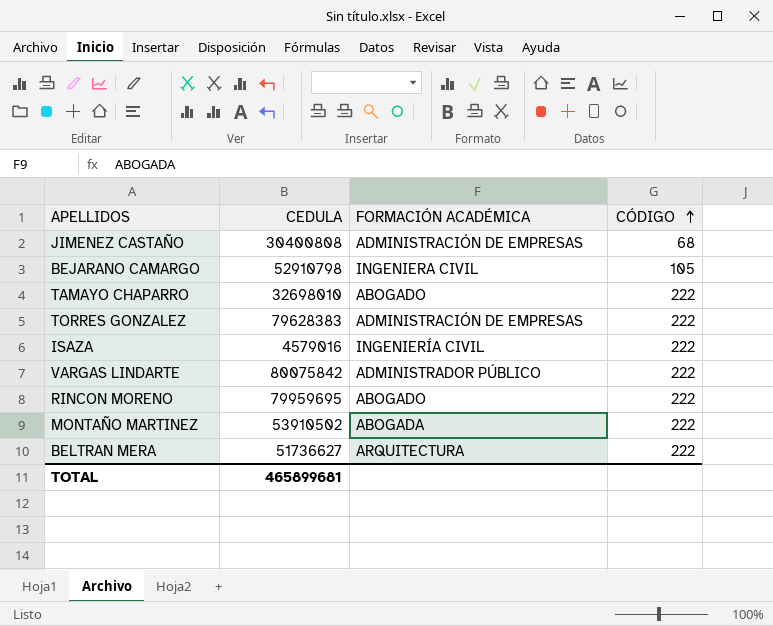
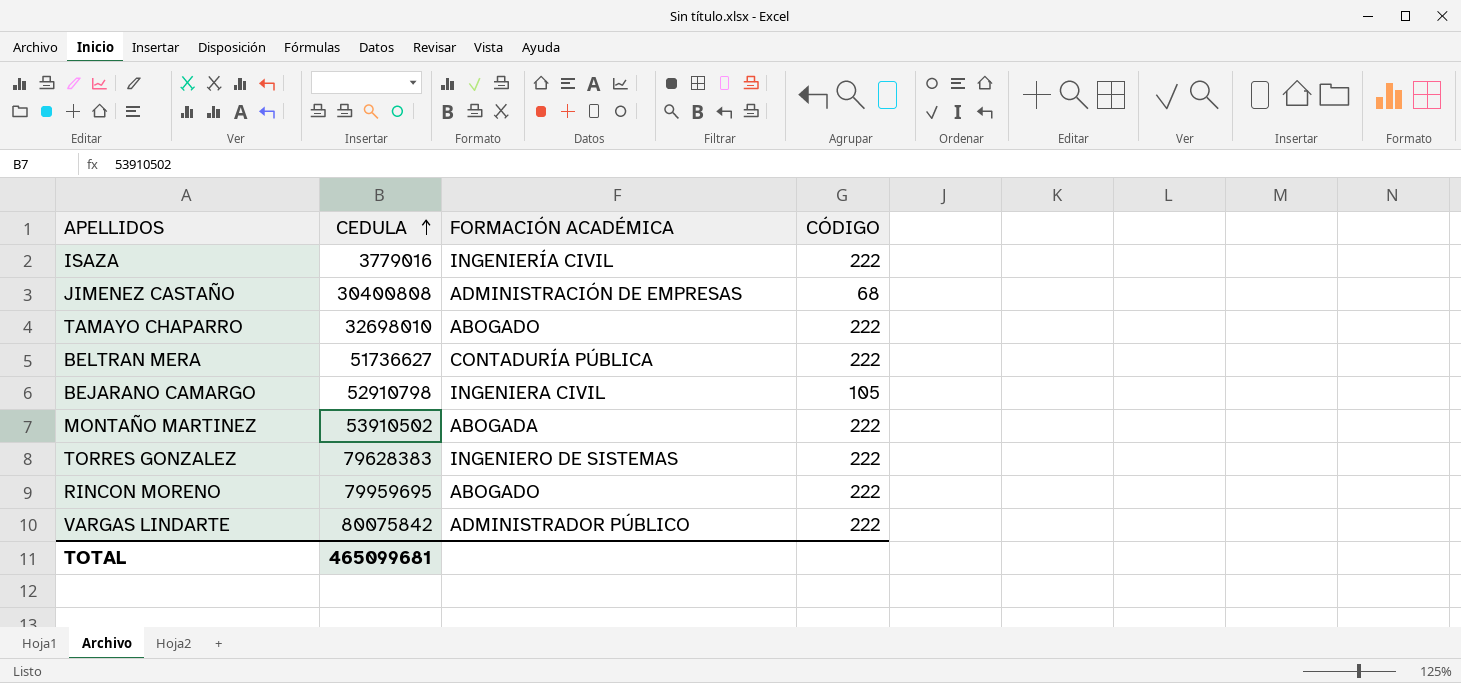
row order: CÓDIGO ascending -> CEDULA ascending
ISAZA | CEDULA: 4579016 -> 3779016
BELTRAN MERA | FORMACIÓN ACADÉMICA: ARQUITECTURA -> CONTADURÍA PÚBLICA
TORRES GONZALEZ | FORMACIÓN ACADÉMICA: ADMINISTRACIÓN DE EMPRESAS -> INGENIERO DE SISTEMAS
TOTAL | CEDULA: 465899681 -> 465099681

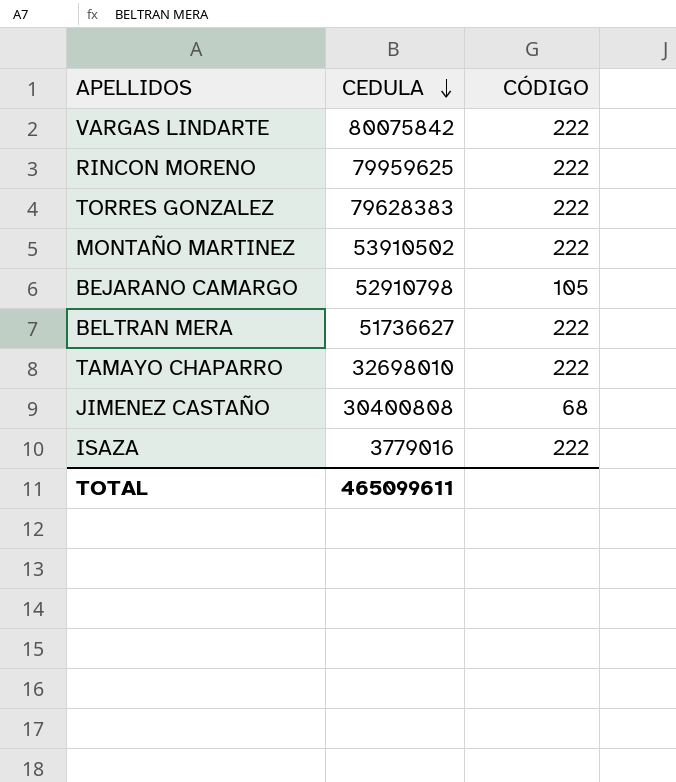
row order: CEDULA ascending -> CEDULA descending
column FORMACIÓN ACADÉMICA | position: 3 -> none
RINCON MORENO | CEDULA: 79959695 -> 79959625
TOTAL | CEDULA: 465099681 -> 465099611

